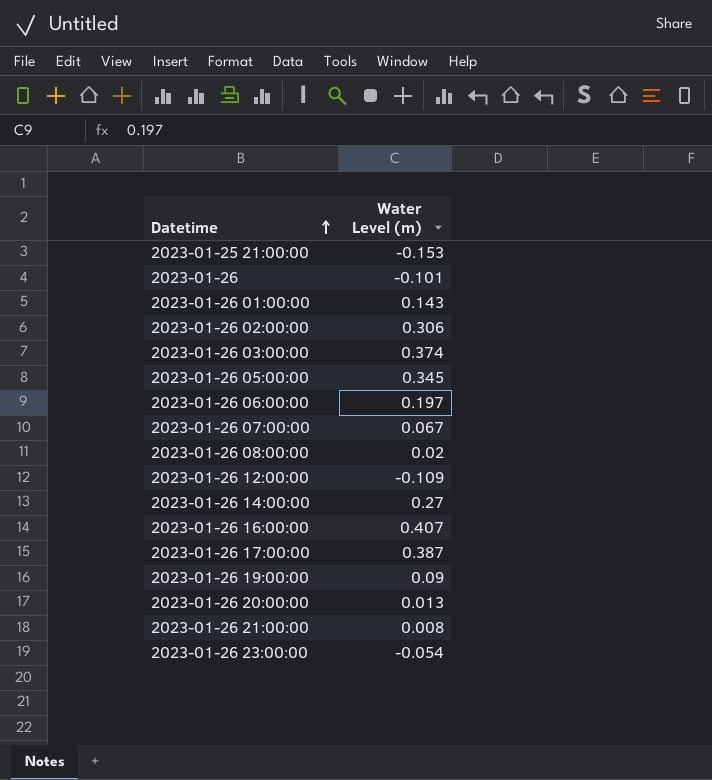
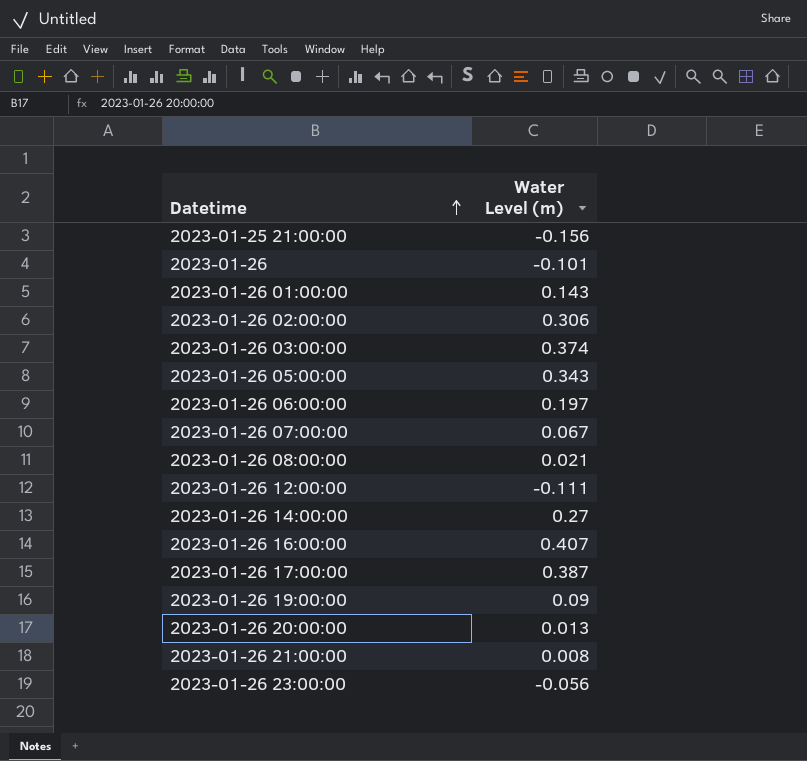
2023-01-25 21:00:00 | Water Level (m): -0.153 -> -0.156
2023-01-26 05:00:00 | Water Level (m): 0.345 -> 0.343
2023-01-26 08:00:00 | Water Level (m): 0.02 -> 0.021
2023-01-26 12:00:00 | Water Level (m): -0.109 -> -0.111
2023-01-26 23:00:00 | Water Level (m): -0.054 -> -0.056

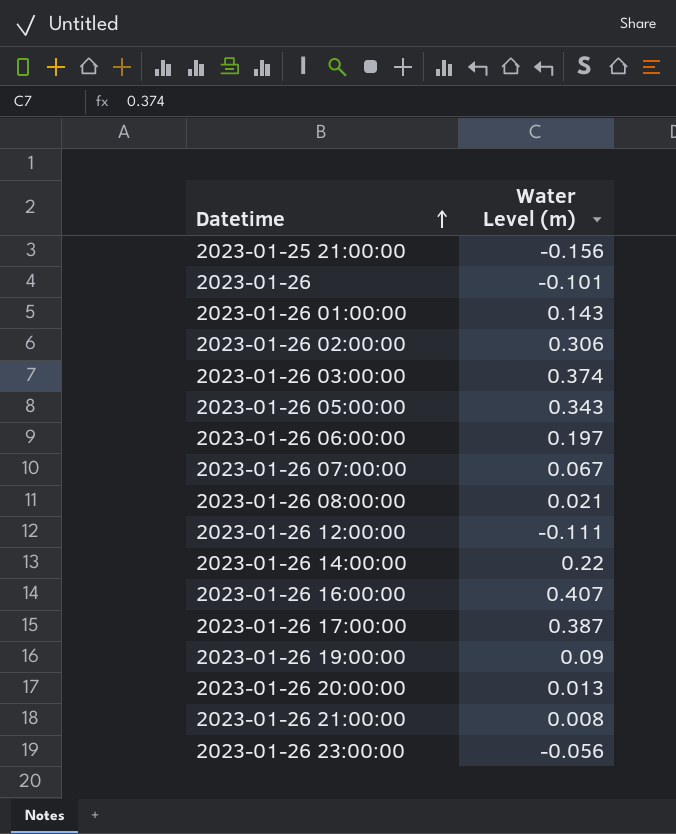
2023-01-26 14:00:00 | Water Level (m): 0.27 -> 0.22

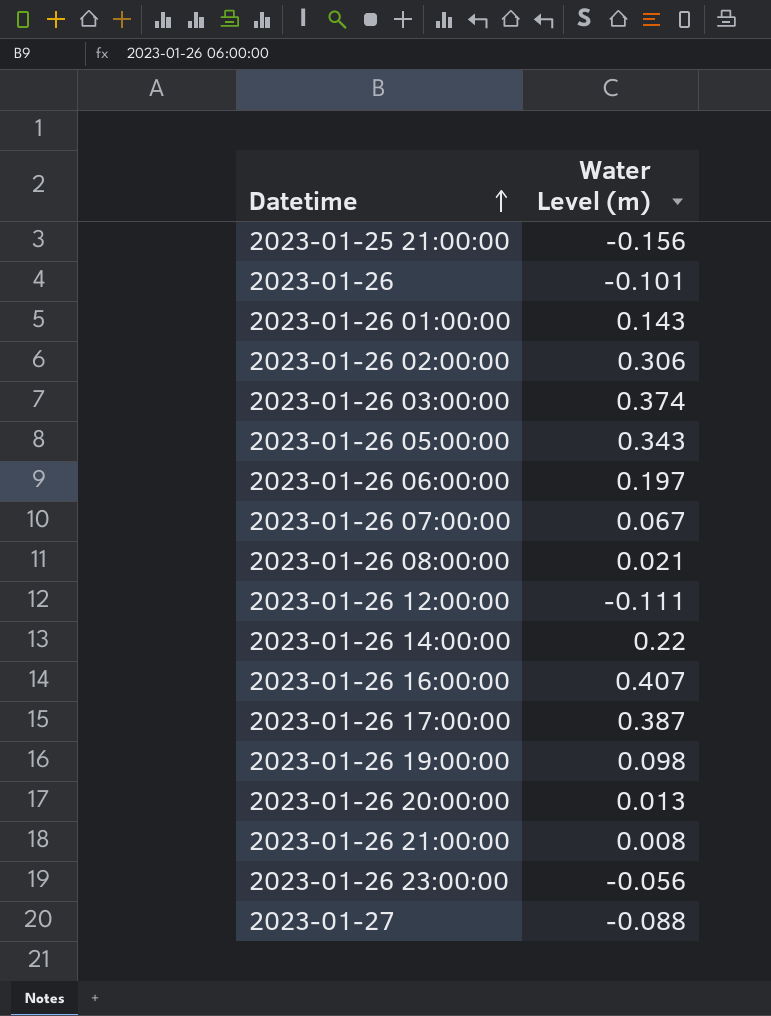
2023-01-26 19:00:00 | Water Level (m): 0.09 -> 0.098
row 2023-01-27: none -> -0.088

